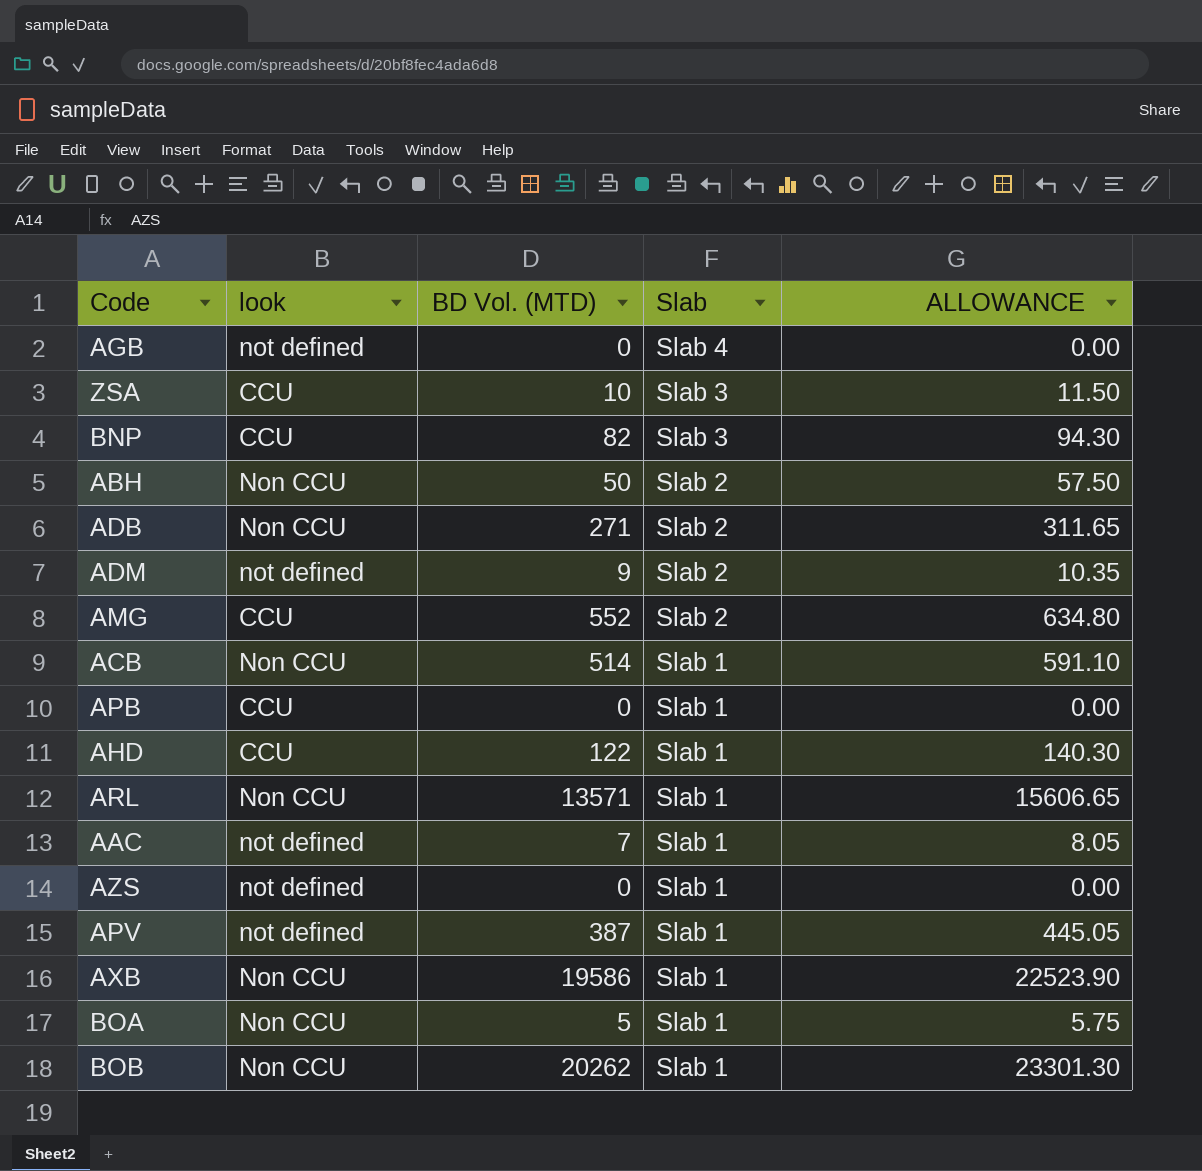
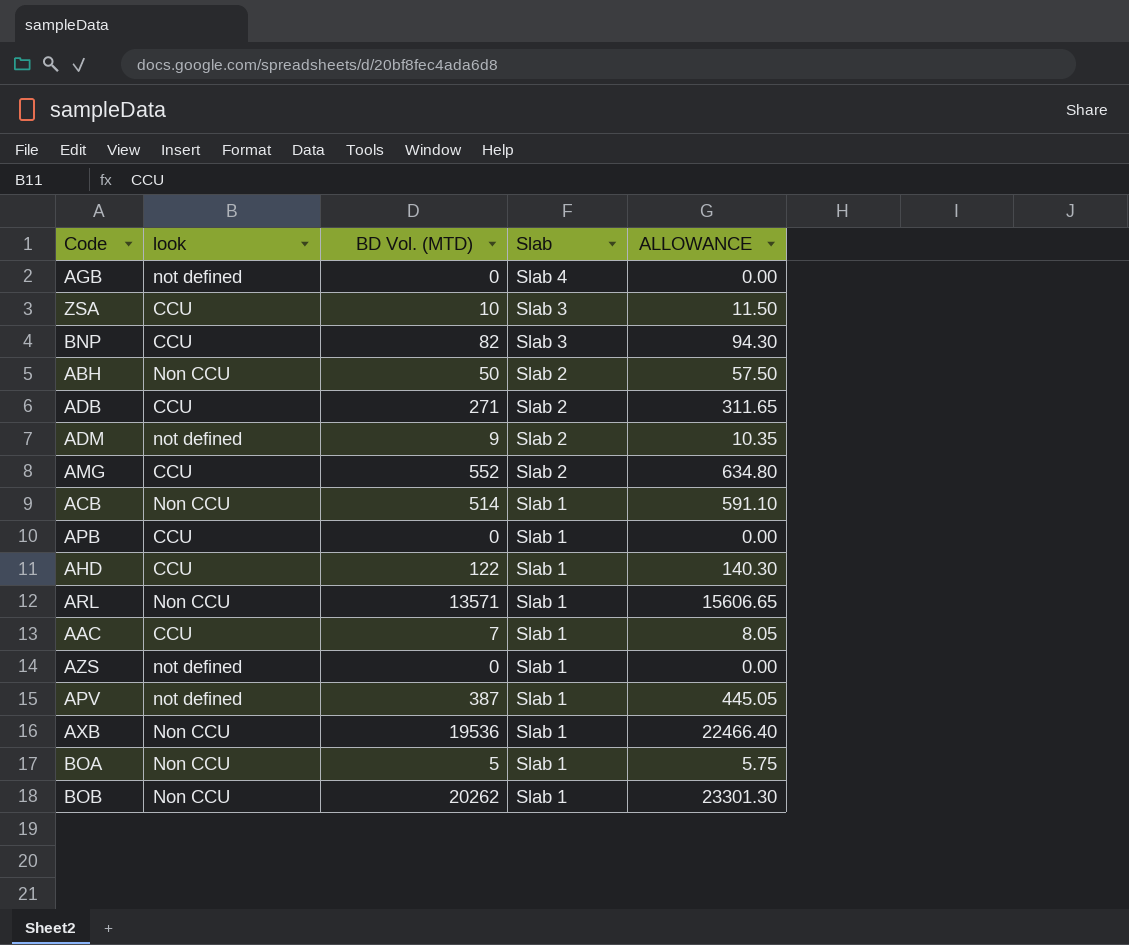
ADB | look: Non CCU -> CCU
AAC | look: not defined -> CCU
AXB | BD Vol. (MTD): 19586 -> 19536
AXB | ALLOWANCE: 22523.90 -> 22466.40

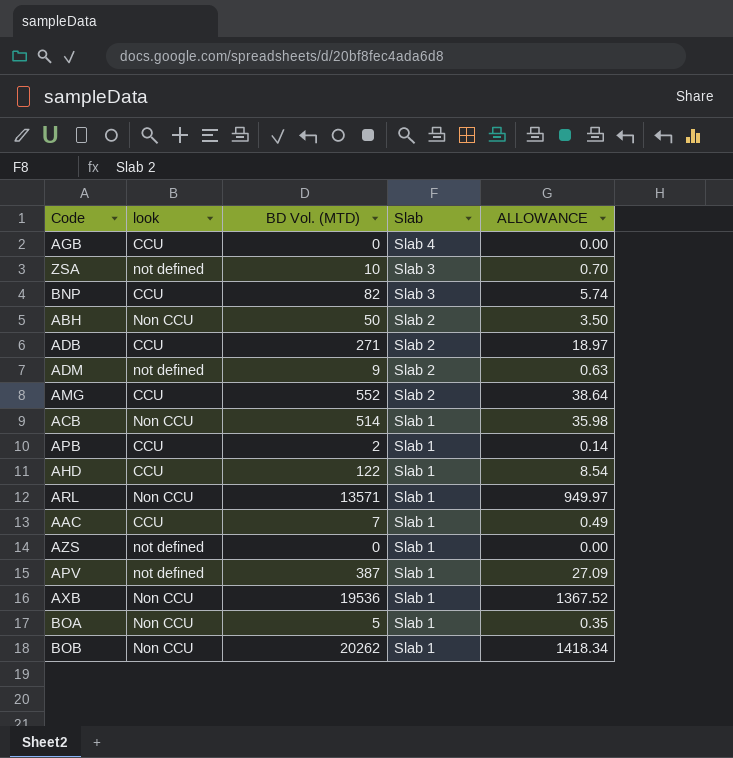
column ALLOWANCE | formula: [BD Vol. (MTD)] * 1.15 -> [BD Vol. (MTD)] * 0.07
AGB | look: not defined -> CCU
ZSA | look: CCU -> not defined
APB | BD Vol. (MTD): 0 -> 2

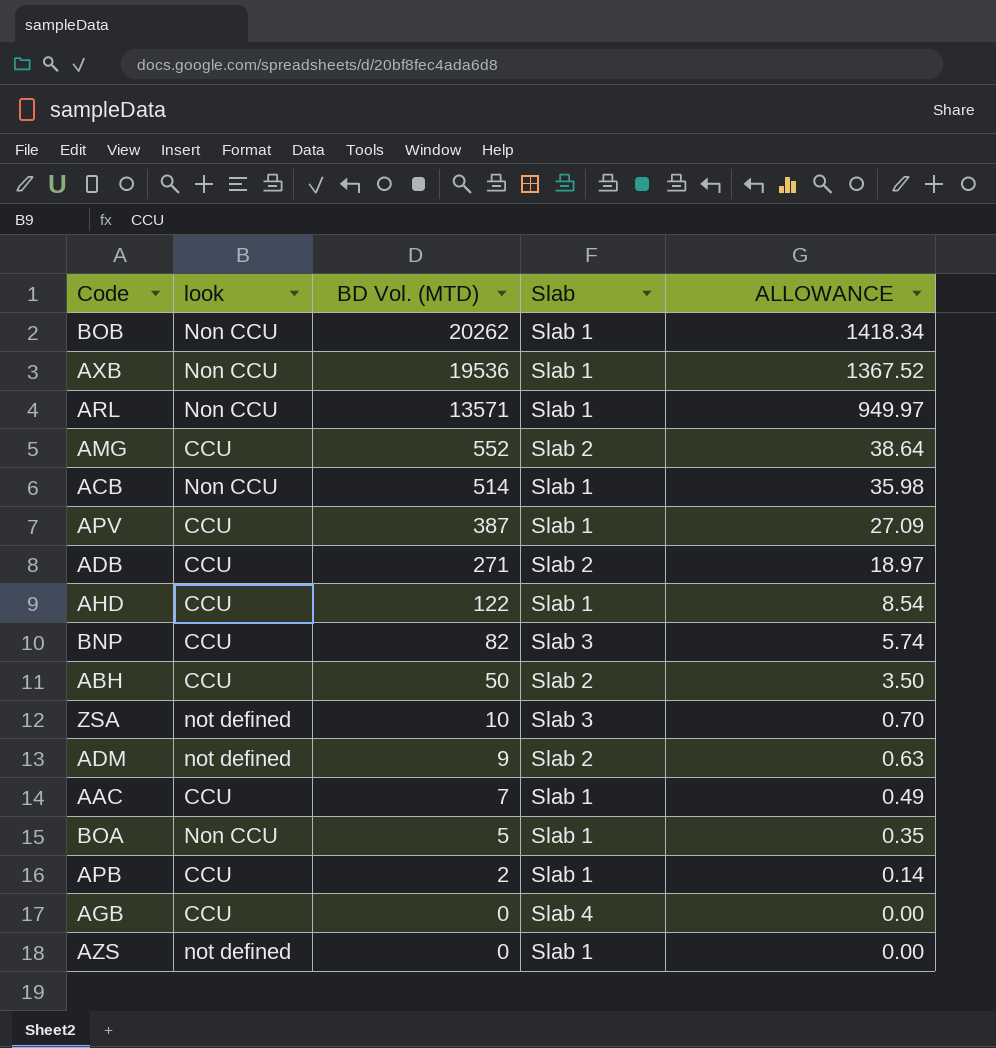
row order: Slab descending -> BD Vol. (MTD) descending
APV | look: not defined -> CCU
ABH | look: Non CCU -> CCU

